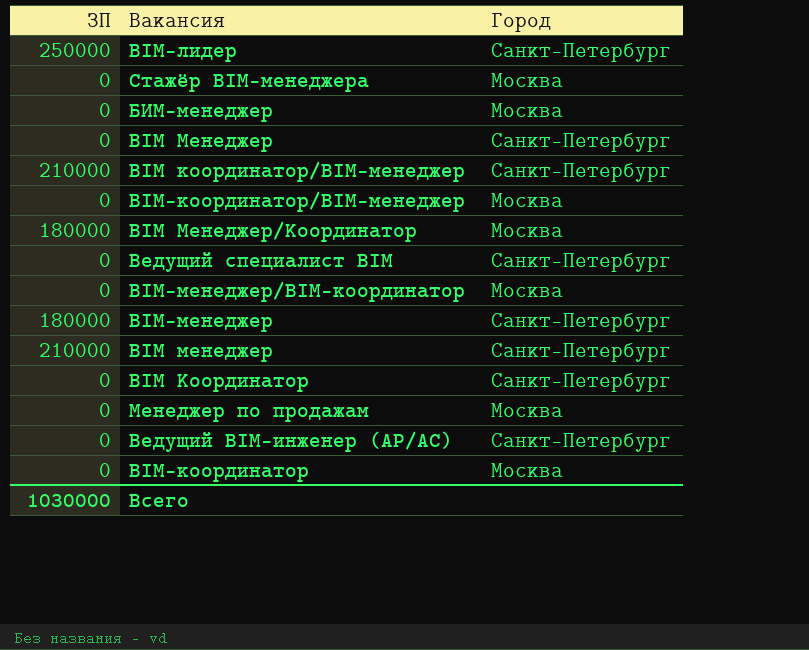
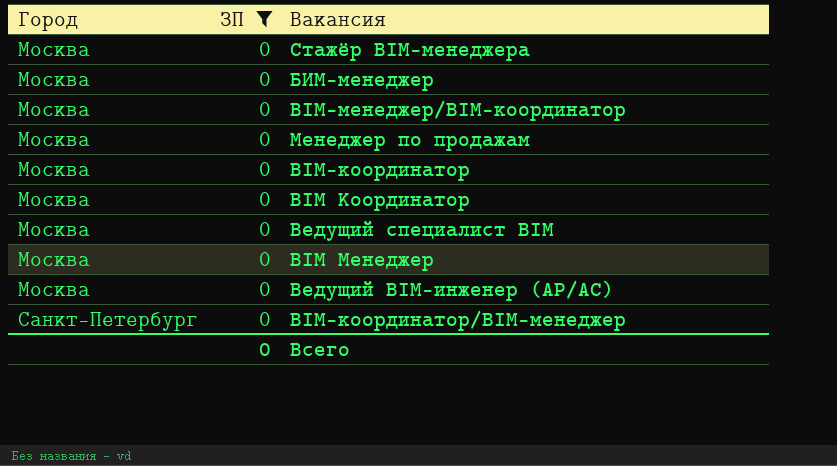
filter: none -> ЗП = 0
row order: none -> Город ascending
column Город | position: 3 -> 1
BIM Координатор | Город: Санкт-Петербург -> Москва
Ведущий специалист BIM | Город: Санкт-Петербург -> Москва
BIM Менеджер | Город: Санкт-Петербург -> Москва
Ведущий BIM-инженер (АР/АС) | Город: Санкт-Петербург -> Москва
BIM-координатор/BIM-менеджер | Город: Москва -> Санкт-Петербург
Всего | ЗП: 1030000 -> 0

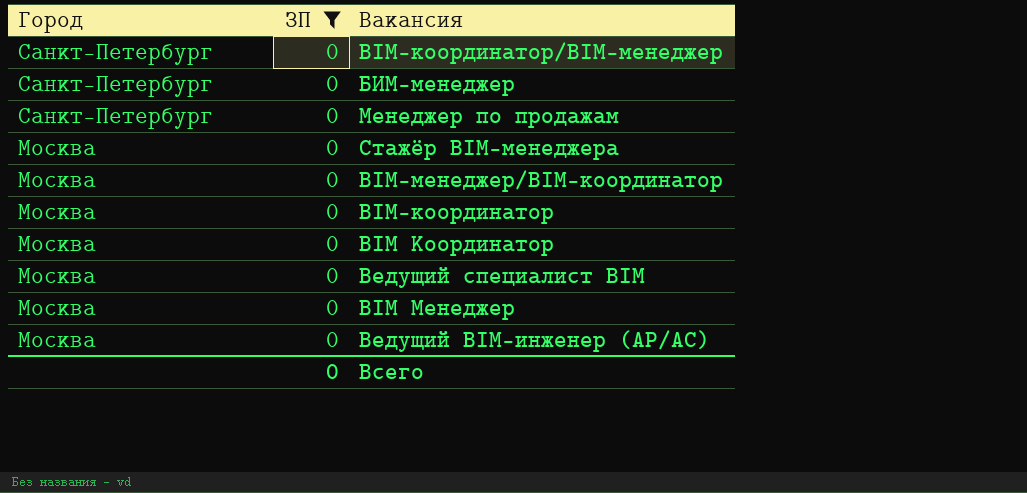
row order: Город ascending -> Город descending
БИМ-менеджер | Город: Москва -> Санкт-Петербург
Менеджер по продажам | Город: Москва -> Санкт-Петербург

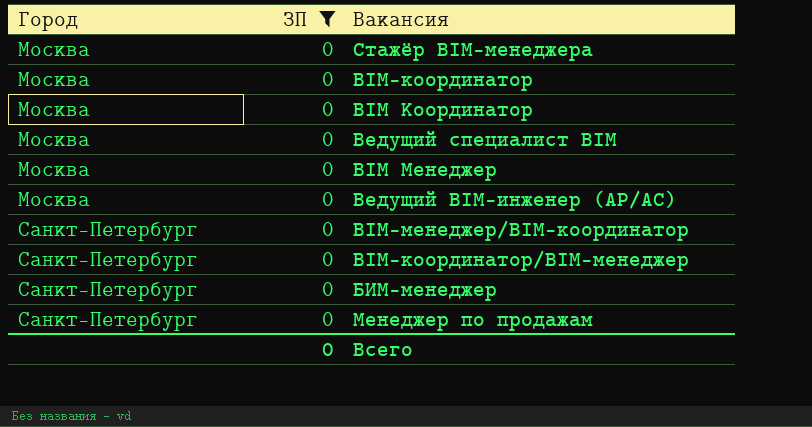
row order: Город descending -> Город ascending
BIM-менеджер/BIM-координатор | Город: Москва -> Санкт-Петербург

